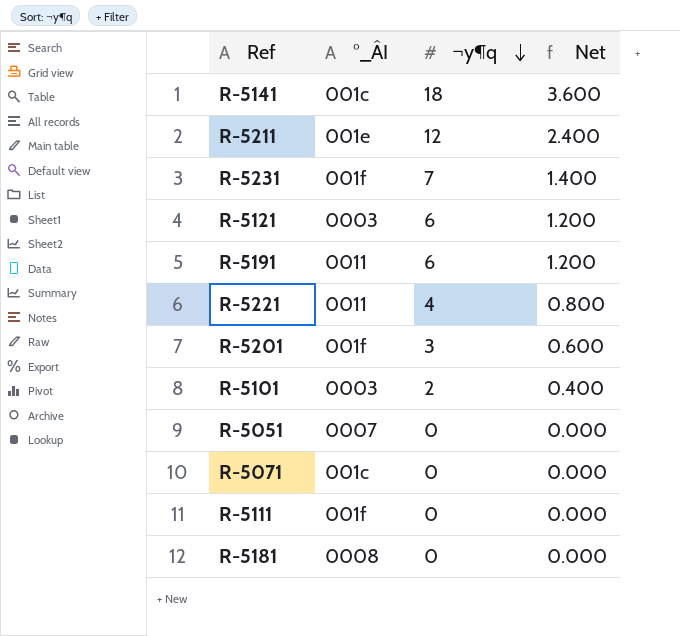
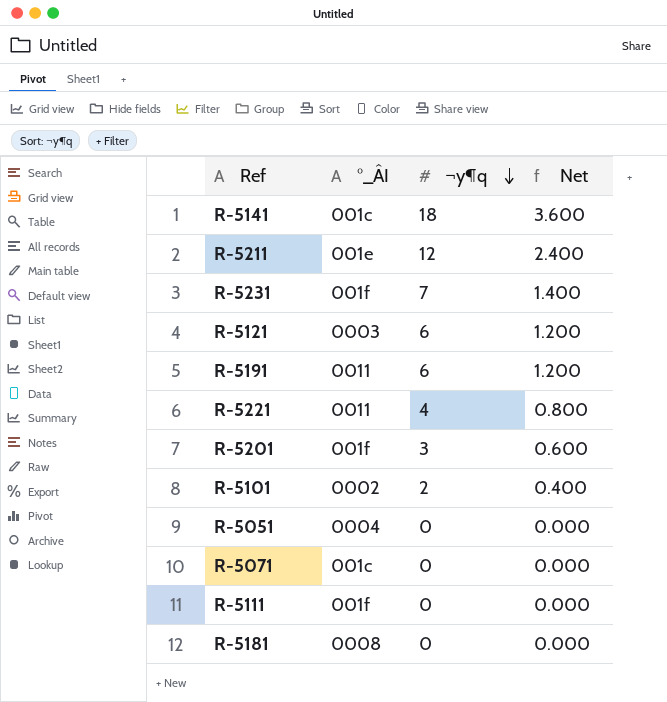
R-5101 | °_ÂI: 0003 -> 0002
R-5051 | °_ÂI: 0007 -> 0004

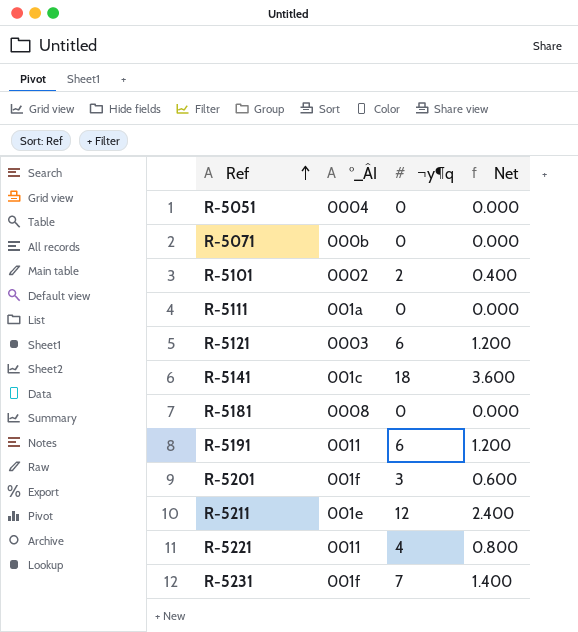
row order: ¬y¶q descending -> Ref ascending
R-5071 | °_ÂI: 001c -> 000b
R-5111 | °_ÂI: 001f -> 001a

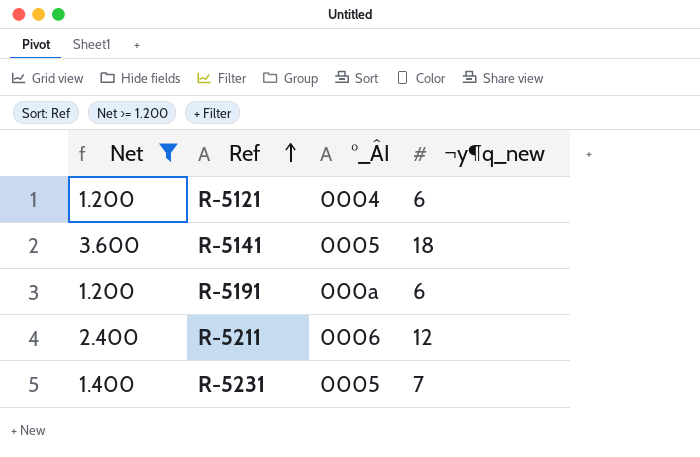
filter: none -> Net >= 1.200
column Net | position: 4 -> 1
column name: ¬y¶q -> ¬y¶q_new
R-5121 | °_ÂI: 0003 -> 0004
R-5141 | °_ÂI: 001c -> 0005
R-5191 | °_ÂI: 0011 -> 000a
R-5211 | °_ÂI: 001e -> 0006
R-5231 | °_ÂI: 001f -> 0005

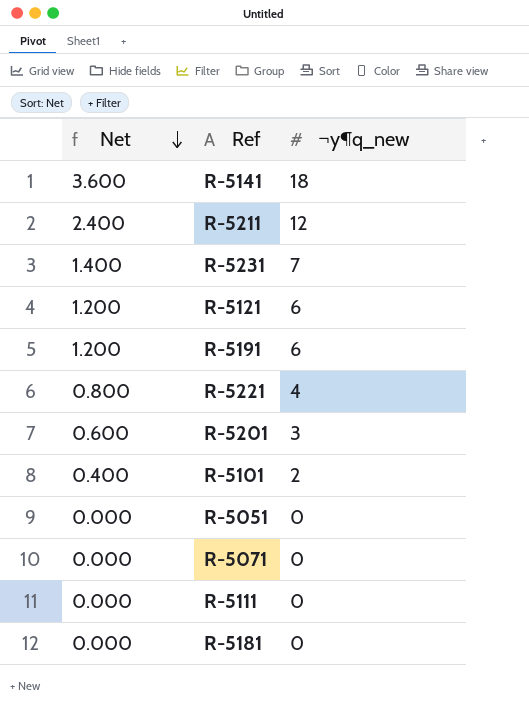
filter: Net >= 1.200 -> none
row order: Ref ascending -> Net descending
column °_ÂI | position: 3 -> none

